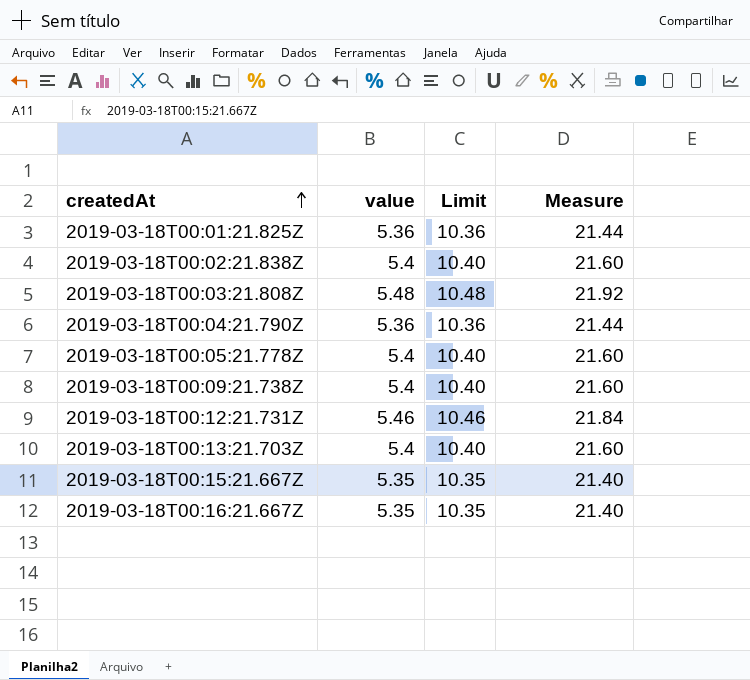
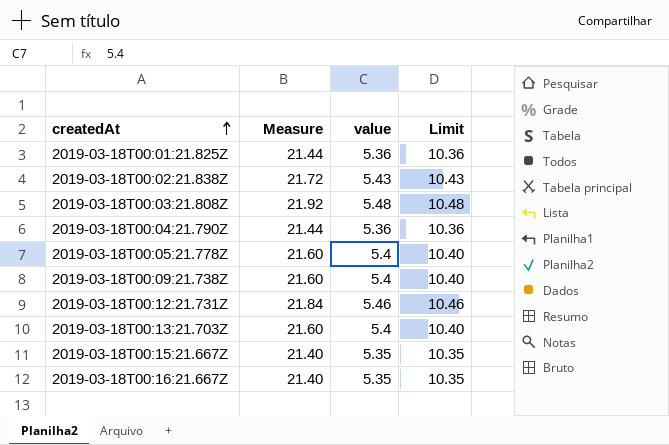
column Measure | position: 4 -> 2
2019-03-18T00:02:21.838Z | Measure: 21.60 -> 21.72
2019-03-18T00:02:21.838Z | value: 5.4 -> 5.43
2019-03-18T00:02:21.838Z | Limit: 10.40 -> 10.43

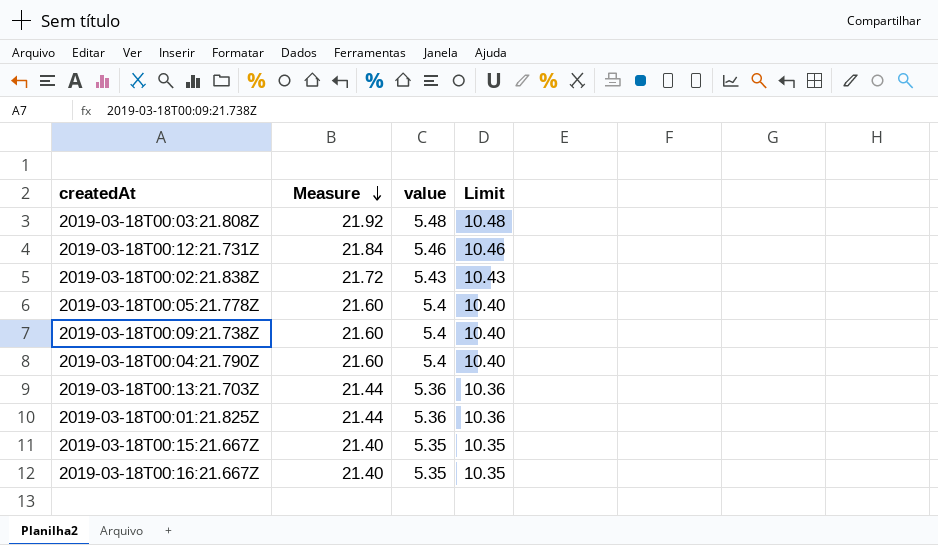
row order: createdAt ascending -> Measure descending
2019-03-18T00:04:21.790Z | Measure: 21.44 -> 21.60
2019-03-18T00:04:21.790Z | value: 5.36 -> 5.4
2019-03-18T00:04:21.790Z | Limit: 10.36 -> 10.40
2019-03-18T00:13:21.703Z | Measure: 21.60 -> 21.44
2019-03-18T00:13:21.703Z | value: 5.4 -> 5.36
2019-03-18T00:13:21.703Z | Limit: 10.40 -> 10.36

